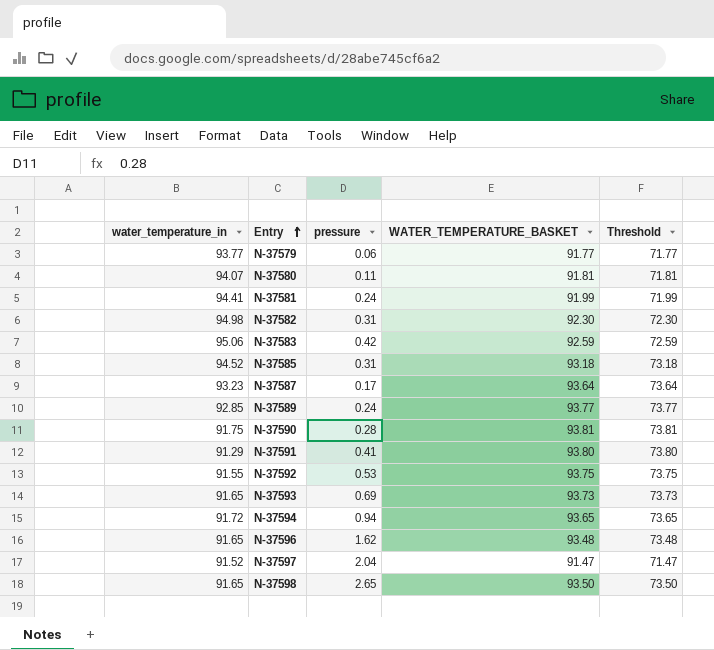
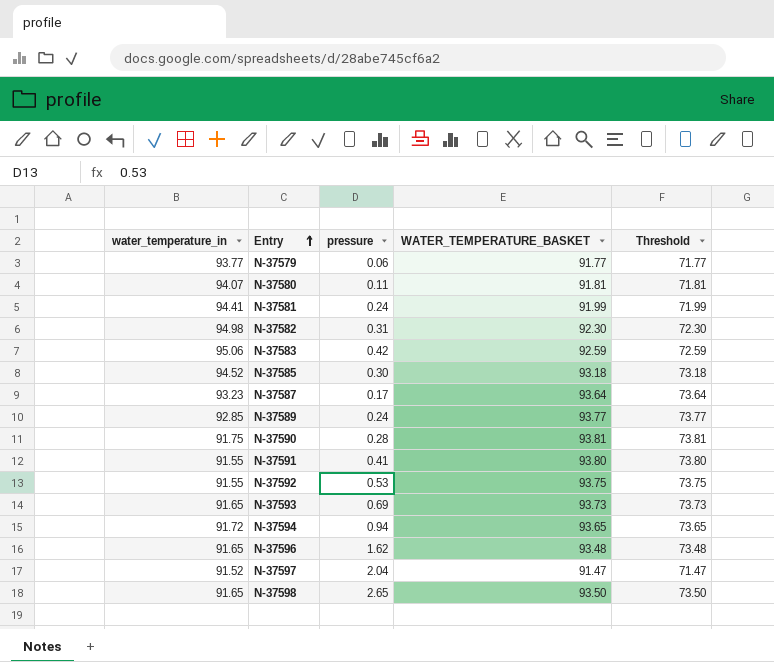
N-37585 | pressure: 0.31 -> 0.30
N-37591 | water_temperature_in: 91.29 -> 91.55

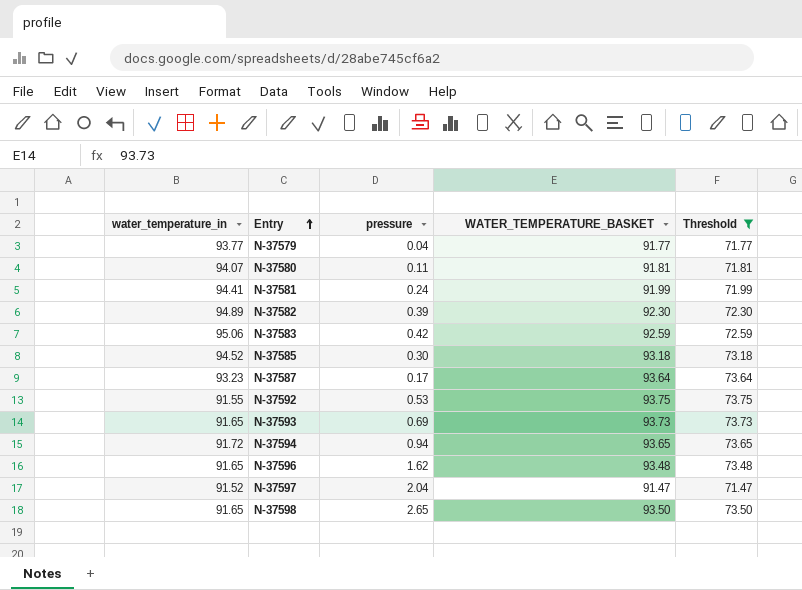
filter: none -> Threshold <= 73.75
N-37579 | pressure: 0.06 -> 0.04
N-37582 | water_temperature_in: 94.98 -> 94.89
N-37582 | pressure: 0.31 -> 0.39

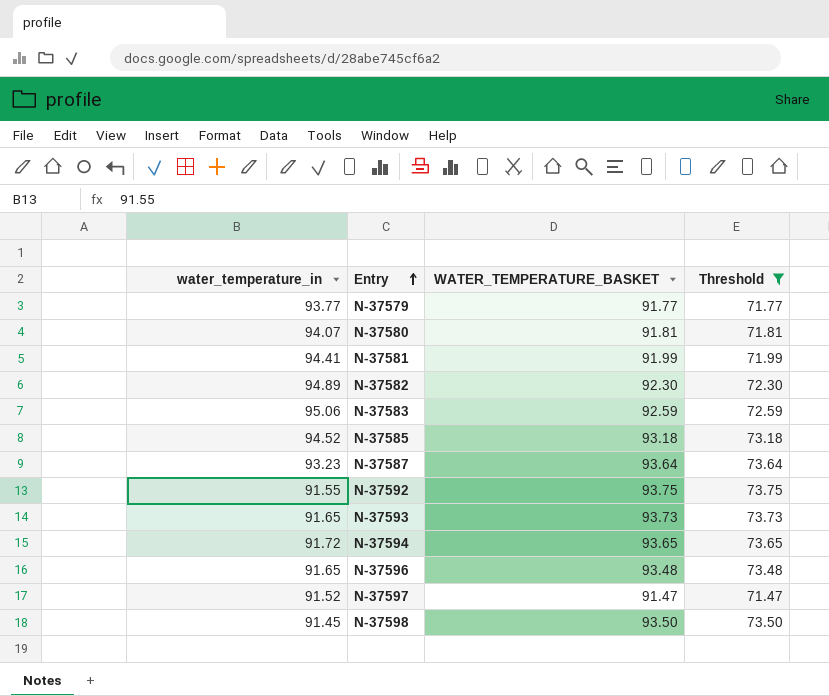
column pressure | position: 3 -> none
N-37598 | water_temperature_in: 91.65 -> 91.45

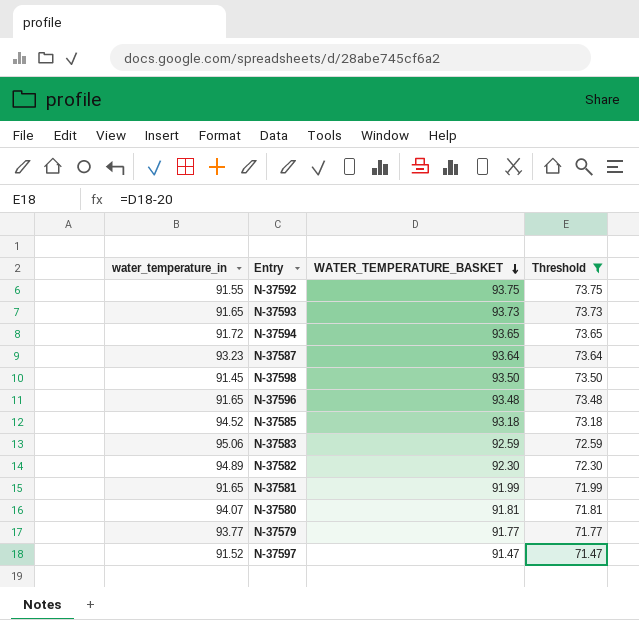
row order: Entry ascending -> WATER_TEMPERATURE_BASKET descending
N-37581 | water_temperature_in: 94.41 -> 91.65

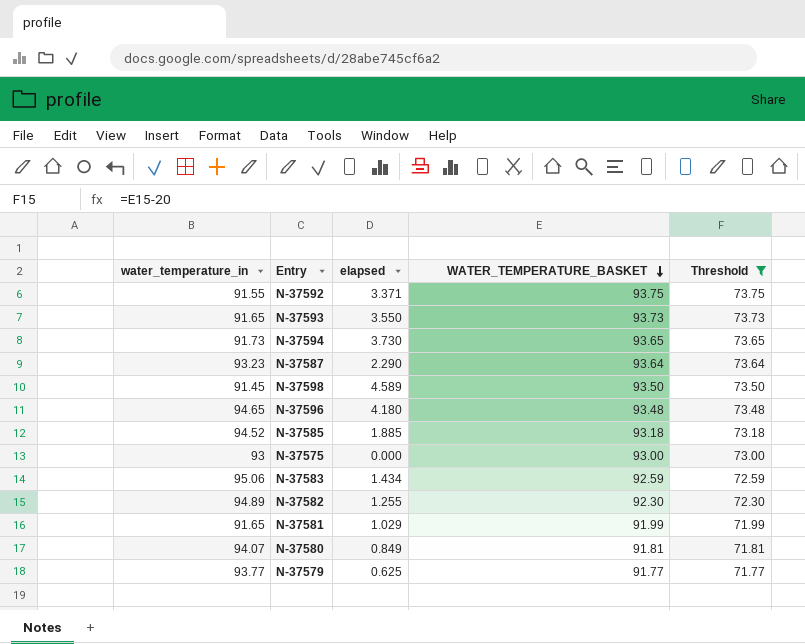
column elapsed | position: none -> 3
row N-37597: 91.52 | 91.47 | 71.47 -> none
N-37594 | water_temperature_in: 91.72 -> 91.73
N-37596 | water_temperature_in: 91.65 -> 94.65
row N-37575: none -> 93 | 0.000 | 93.00 | 73.00

